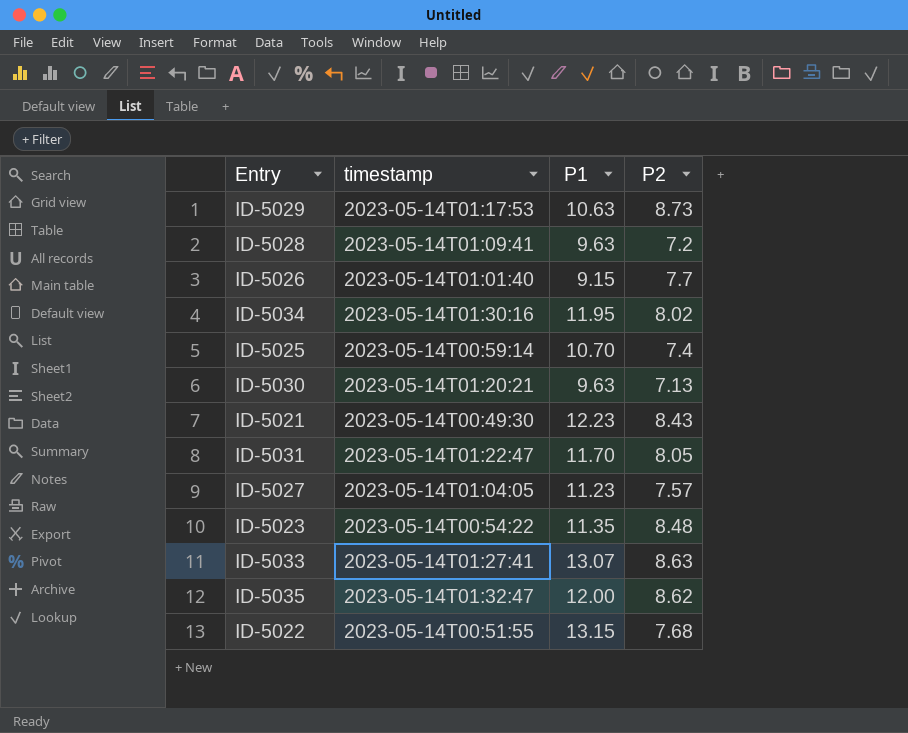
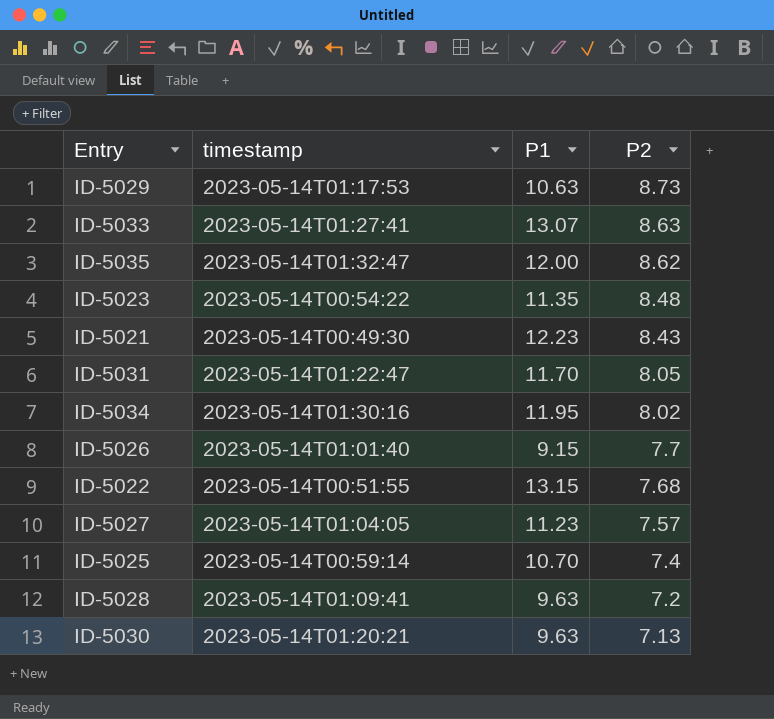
row order: none -> P2 descending

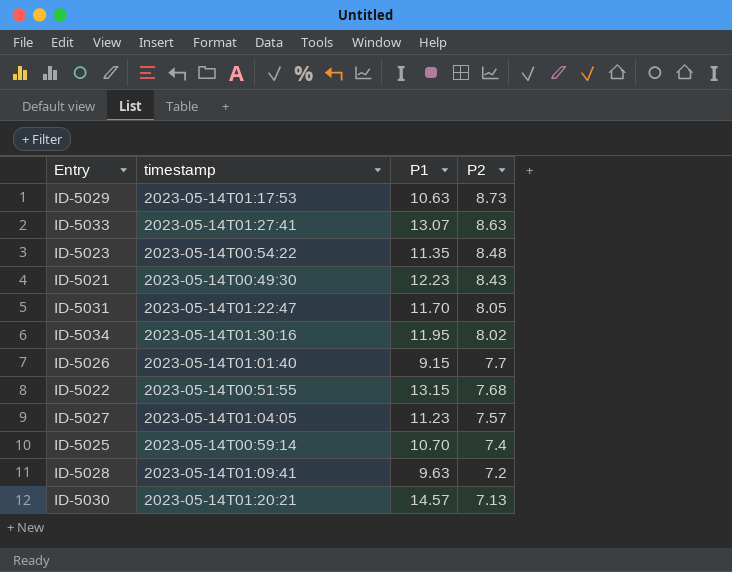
row ID-5035: 2023-05-14T01:32:47 | 12.00 | 8.62 -> none
ID-5030 | P1: 9.63 -> 14.57

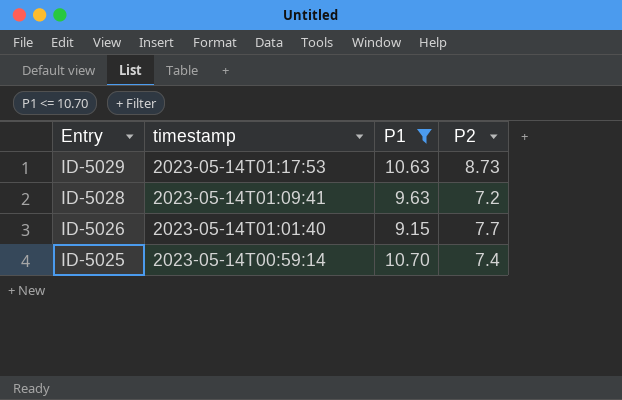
filter: none -> P1 <= 10.70
row order: P2 descending -> Entry descending

